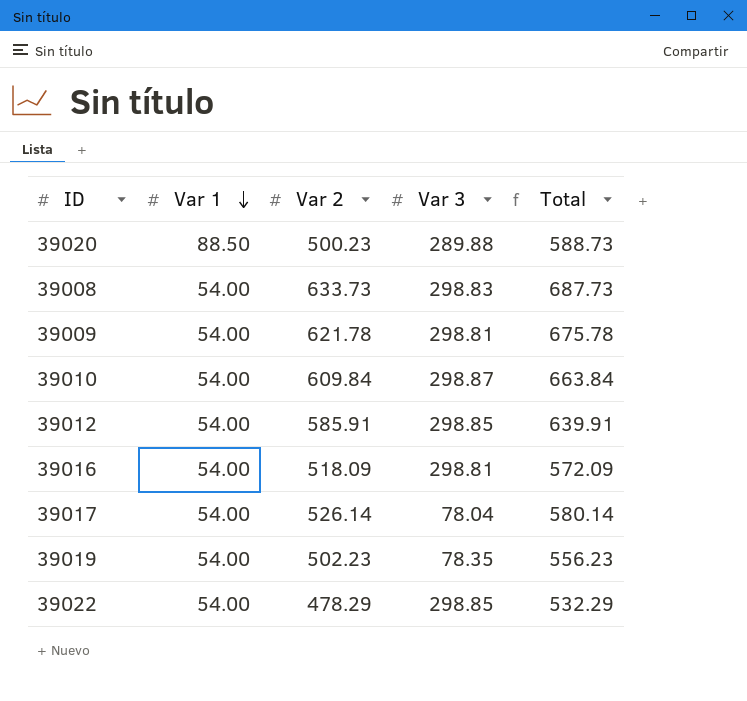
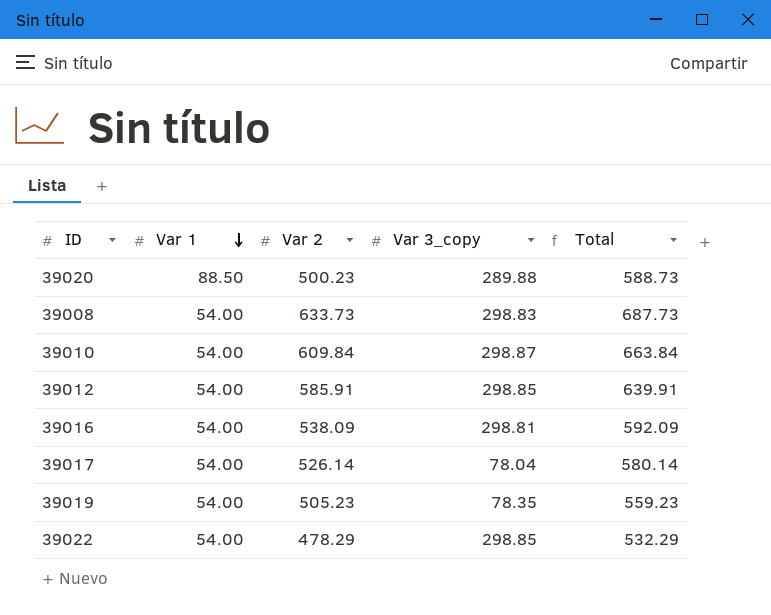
column name: Var 3 -> Var 3_copy
row 39009: 54.00 | 621.78 | 298.81 | 675.78 -> none
39016 | Var 2: 518.09 -> 538.09
39016 | Total: 572.09 -> 592.09
39019 | Var 2: 502.23 -> 505.23
39019 | Total: 556.23 -> 559.23

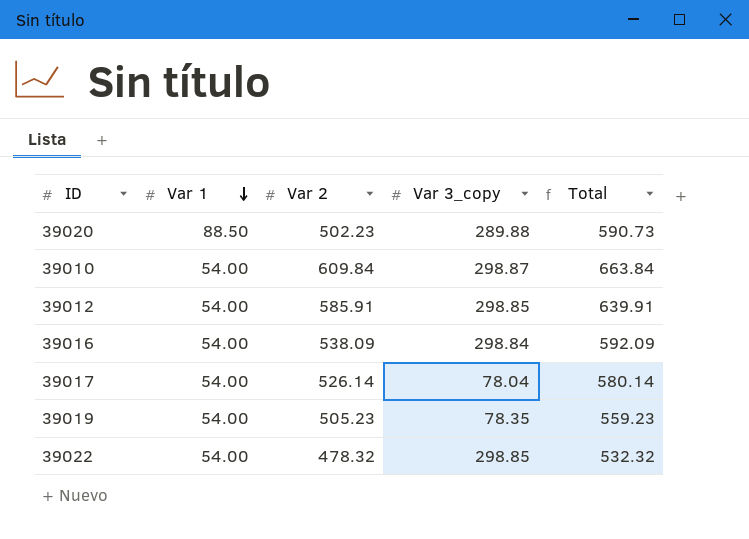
row 39008: 54.00 | 633.73 | 298.83 | 687.73 -> none
39020 | Var 2: 500.23 -> 502.23
39020 | Total: 588.73 -> 590.73
39016 | Var 3_copy: 298.81 -> 298.84
39022 | Var 2: 478.29 -> 478.32
39022 | Total: 532.29 -> 532.32

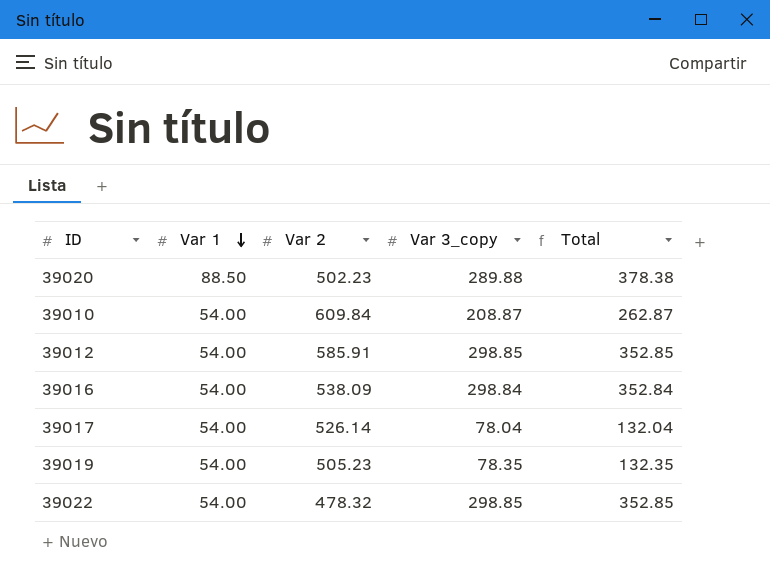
column Total | formula: [Var 1] + [Var 2] -> [Var 1] + [Var 3_copy]
39010 | Var 3_copy: 298.87 -> 208.87

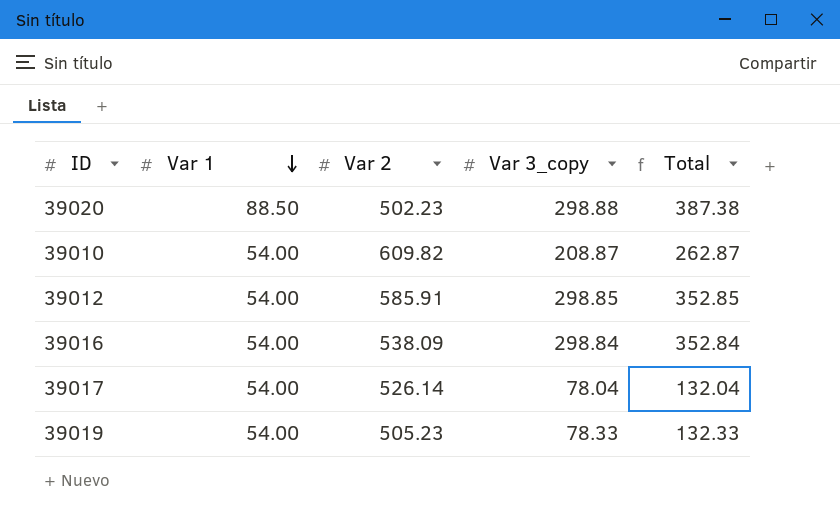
row 39022: 54.00 | 478.32 | 298.85 | 352.85 -> none
39020 | Var 3_copy: 289.88 -> 298.88
39020 | Total: 378.38 -> 387.38
39010 | Var 2: 609.84 -> 609.82
39019 | Var 3_copy: 78.35 -> 78.33
39019 | Total: 132.35 -> 132.33

